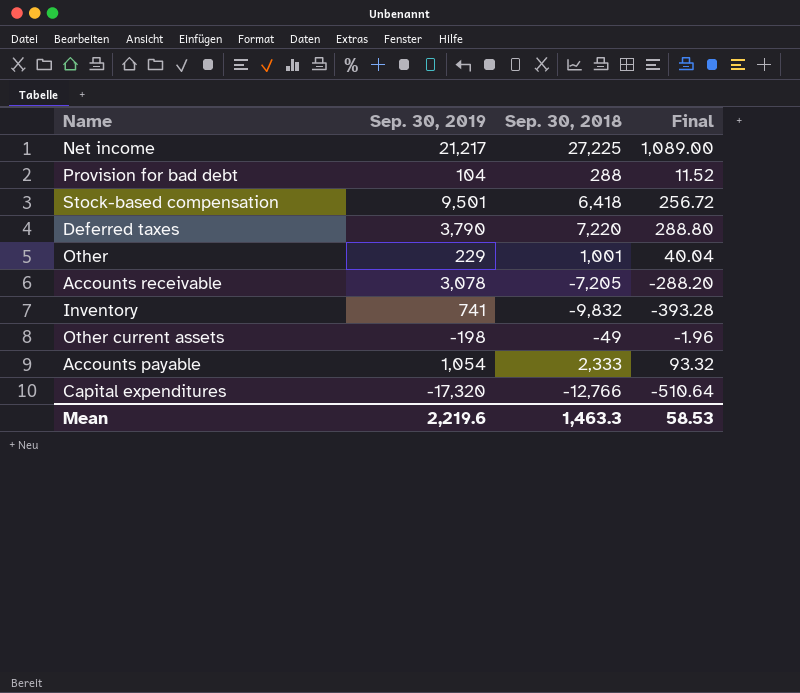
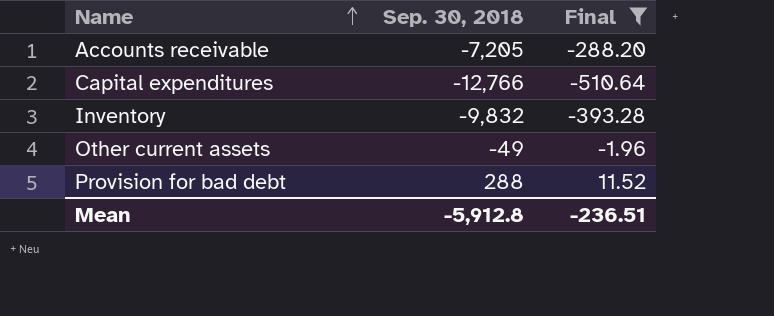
filter: none -> Final <= 11.52
row order: none -> Name ascending
column Sep. 30, 2019 | position: 2 -> none
Mean | Sep. 30, 2018: 1,463.3 -> -5,912.8
Mean | Final: 58.53 -> -236.51

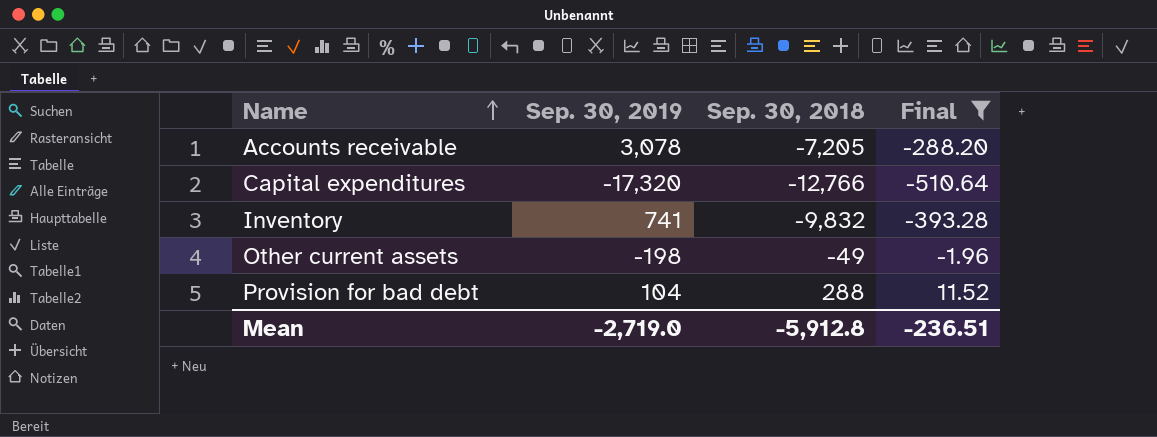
column Sep. 30, 2019 | position: none -> 2

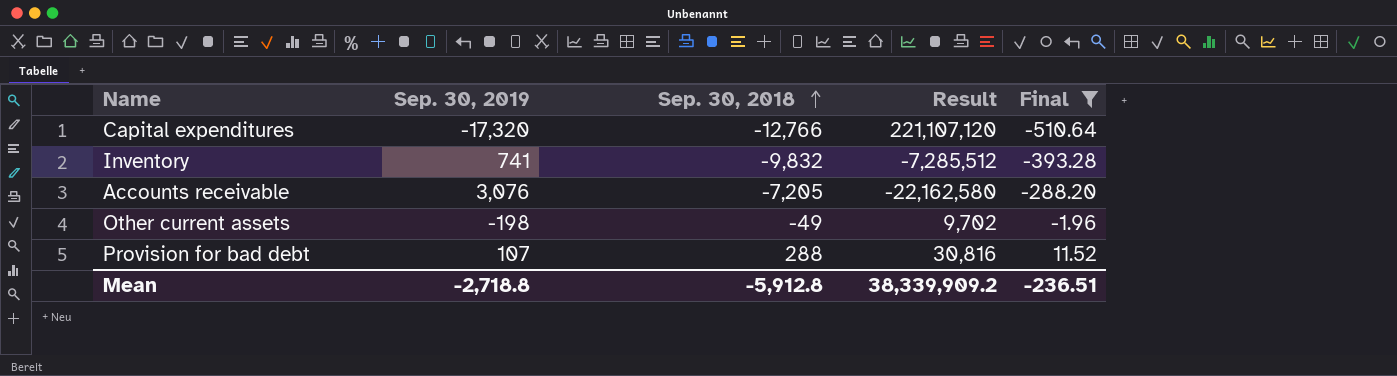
row order: Name ascending -> Sep. 30, 2018 ascending
column Result | formula: none -> [Sep. 30, 2019] * [Sep. 30, 2018]
Accounts receivable | Sep. 30, 2019: 3,078 -> 3,076
Provision for bad debt | Sep. 30, 2019: 104 -> 107
Mean | Sep. 30, 2019: -2,719.0 -> -2,718.8

